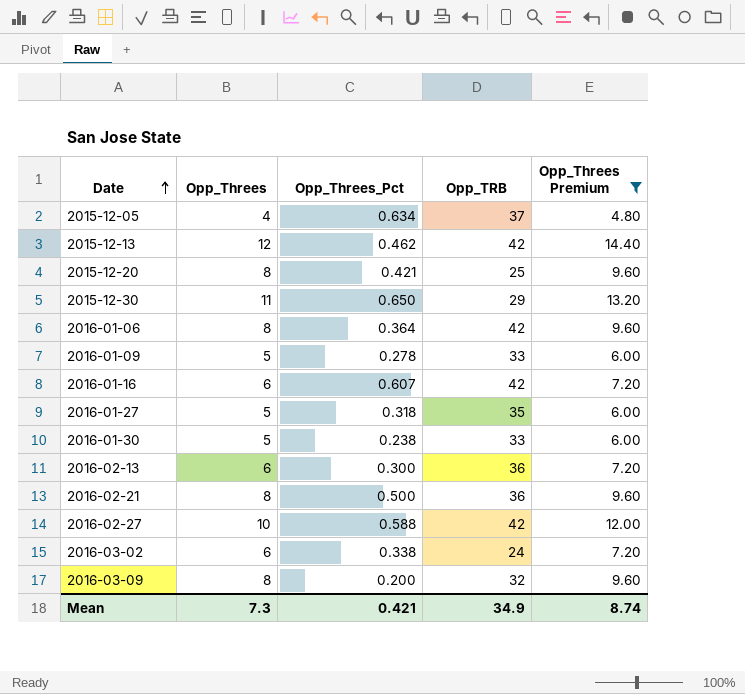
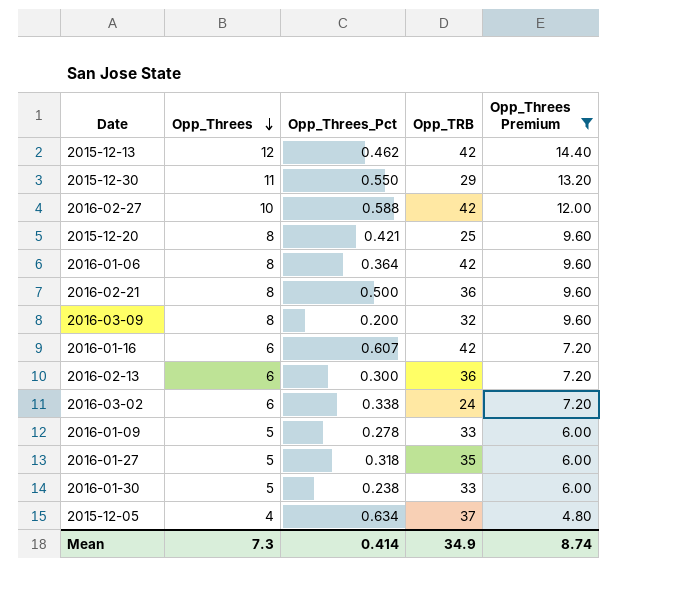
row order: Date ascending -> Opp_Threes descending
2015-12-30 | Opp_Threes_Pct: 0.650 -> 0.550
Mean | Opp_Threes_Pct: 0.421 -> 0.414

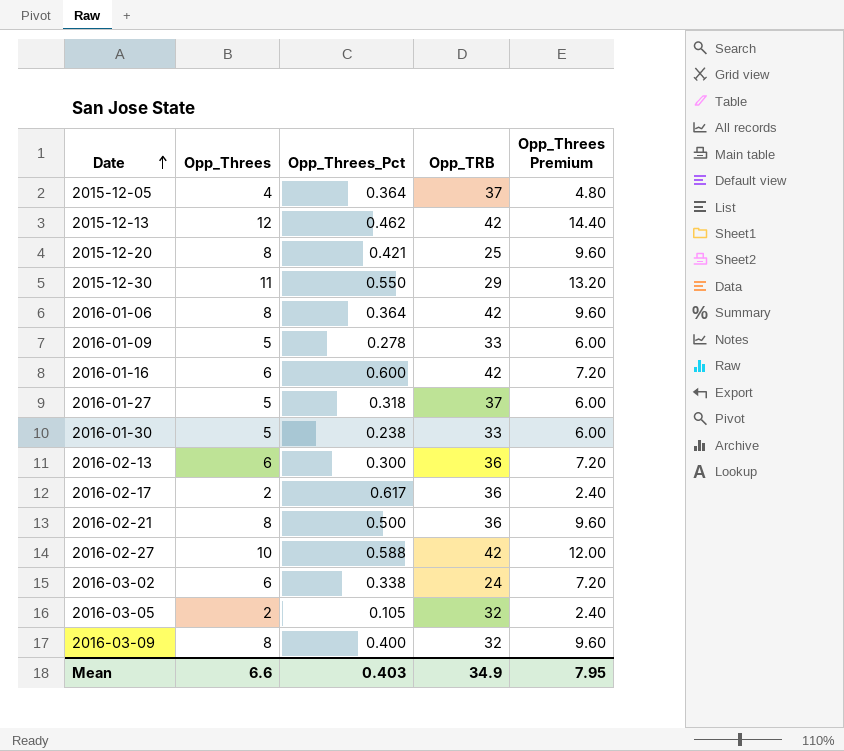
filter: Opp_Threes Premium != 2.40 -> none
row order: Opp_Threes descending -> Date ascending
2015-12-05 | Opp_Threes_Pct: 0.634 -> 0.364
2016-01-16 | Opp_Threes_Pct: 0.607 -> 0.600
2016-01-27 | Opp_TRB: 35 -> 37
2016-03-09 | Opp_Threes_Pct: 0.200 -> 0.400
Mean | Opp_Threes: 7.3 -> 6.6
Mean | Opp_Threes_Pct: 0.414 -> 0.403
Mean | Opp_Threes Premium: 8.74 -> 7.95

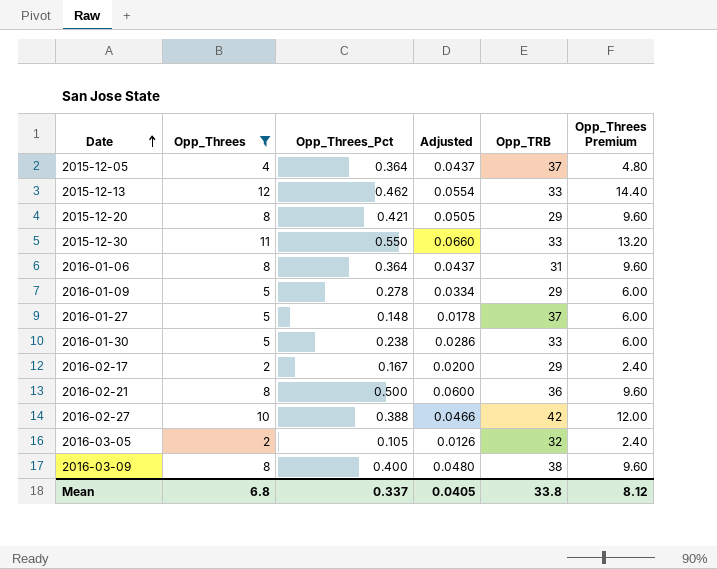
filter: none -> Opp_Threes != 6
column Adjusted | formula: none -> [Opp_Threes_Pct] * 0.12
2015-12-13 | Opp_TRB: 42 -> 33
2015-12-20 | Opp_TRB: 25 -> 29
2015-12-30 | Opp_TRB: 29 -> 33
2016-01-06 | Opp_TRB: 42 -> 31
2016-01-09 | Opp_TRB: 33 -> 29
2016-01-27 | Opp_Threes_Pct: 0.318 -> 0.148
2016-02-17 | Opp_Threes_Pct: 0.617 -> 0.167
2016-02-17 | Opp_TRB: 36 -> 29
2016-02-27 | Opp_Threes_Pct: 0.588 -> 0.388
2016-03-09 | Opp_TRB: 32 -> 38
Mean | Opp_Threes: 6.6 -> 6.8
Mean | Opp_Threes_Pct: 0.403 -> 0.337
Mean | Opp_TRB: 34.9 -> 33.8
Mean | Opp_Threes Premium: 7.95 -> 8.12

